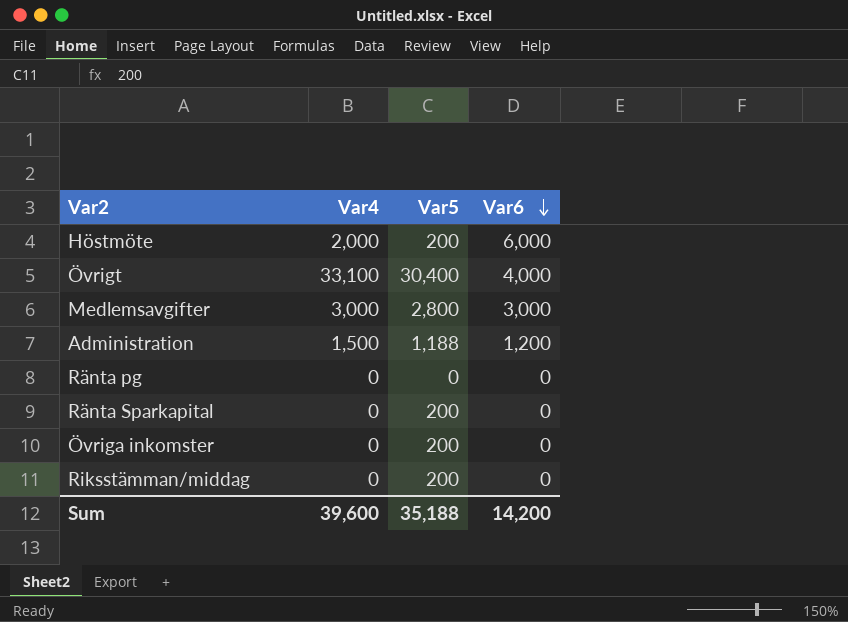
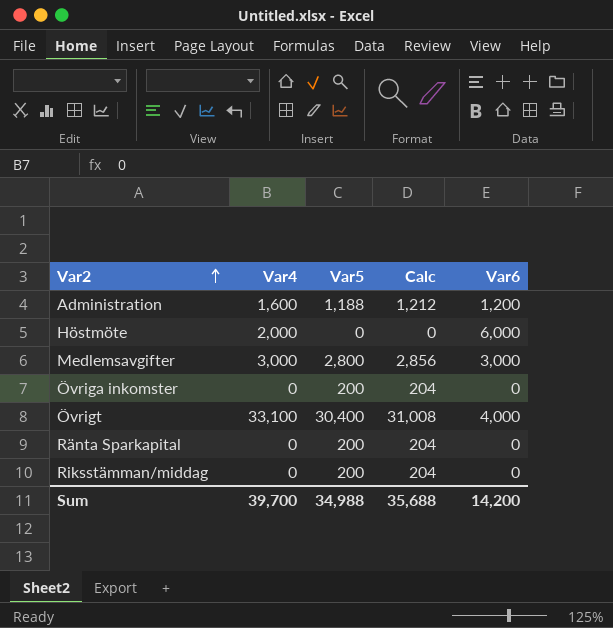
row order: Var6 descending -> Var2 ascending
column Calc | formula: none -> [Var5] * 1.02
row Ränta pg: 0 | 0 | 0 -> none
Administration | Var4: 1,500 -> 1,600
Höstmöte | Var5: 200 -> 0
Sum | Var4: 39,600 -> 39,700
Sum | Var5: 35,188 -> 34,988

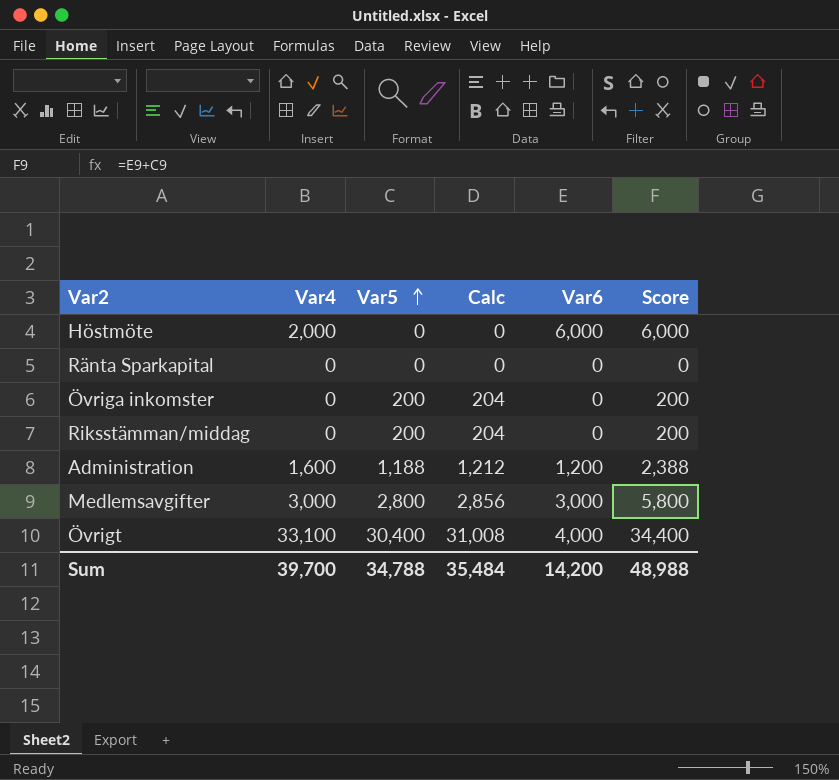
row order: Var2 ascending -> Var5 ascending
column Score | formula: none -> [Var5] + [Var6]
Ränta Sparkapital | Var5: 200 -> 0
Ränta Sparkapital | Calc: 204 -> 0
Sum | Var5: 34,988 -> 34,788
Sum | Calc: 35,688 -> 35,484

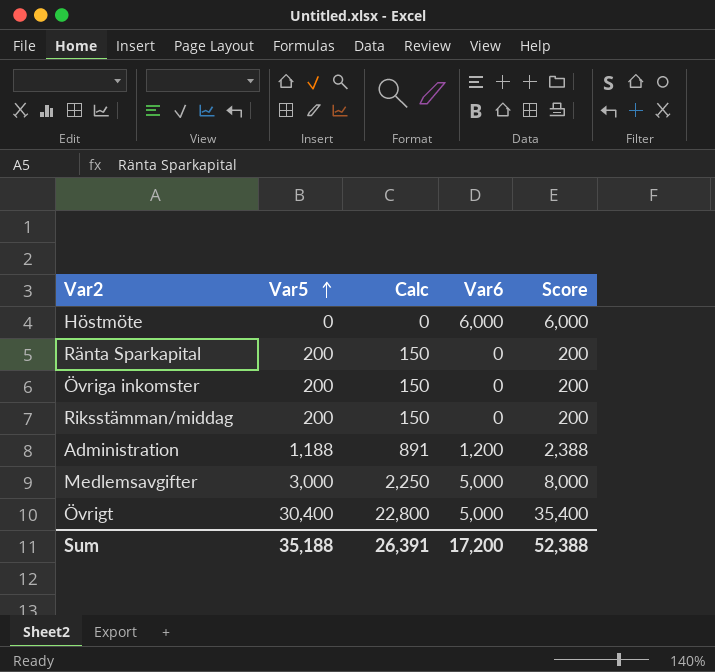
column Var4 | position: 2 -> none
column Calc | formula: [Var5] * 1.02 -> [Var5] * 0.75
Ränta Sparkapital | Var5: 0 -> 200
Ränta Sparkapital | Score: 0 -> 200
Medlemsavgifter | Var5: 2,800 -> 3,000
Medlemsavgifter | Var6: 3,000 -> 5,000
Medlemsavgifter | Score: 5,800 -> 8,000
Övrigt | Var6: 4,000 -> 5,000
Övrigt | Score: 34,400 -> 35,400
Sum | Var5: 34,788 -> 35,188
Sum | Calc: 35,484 -> 26,391
Sum | Var6: 14,200 -> 17,200
Sum | Score: 48,988 -> 52,388

